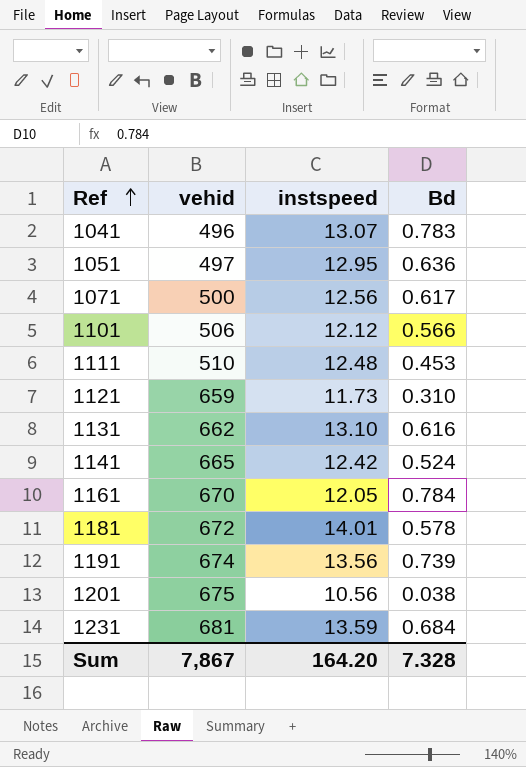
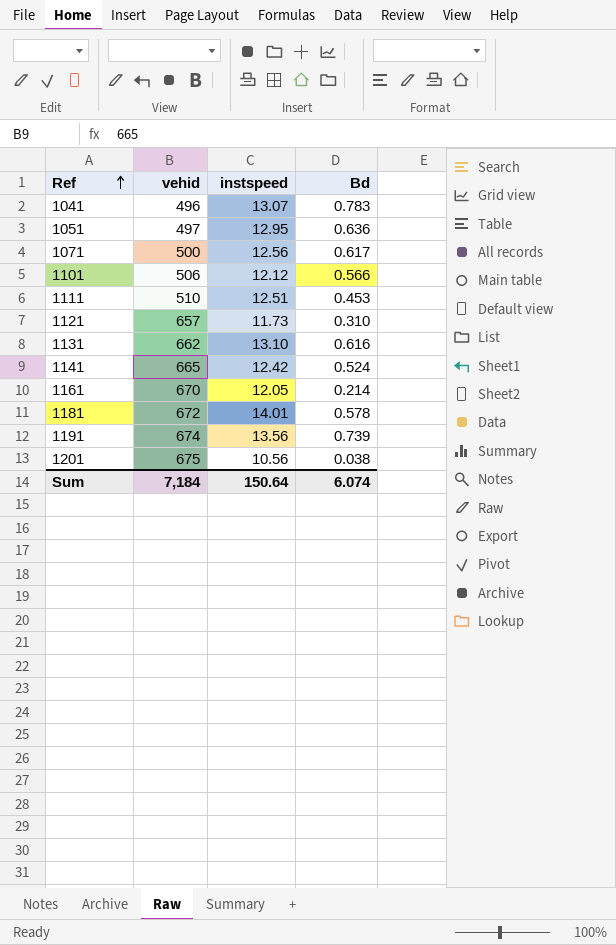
row 1231: 681 | 13.59 | 0.684 -> none
1111 | instspeed: 12.48 -> 12.51
1121 | vehid: 659 -> 657
1161 | Bd: 0.784 -> 0.214
Sum | vehid: 7,867 -> 7,184
Sum | instspeed: 164.20 -> 150.64
Sum | Bd: 7.328 -> 6.074

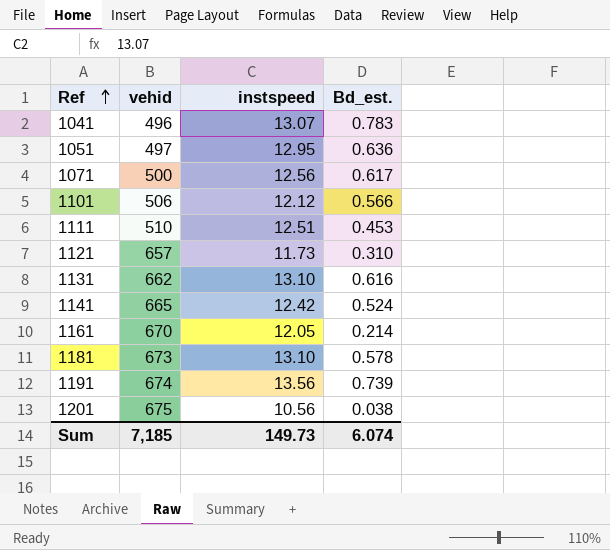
column name: Bd -> Bd_est.
1181 | vehid: 672 -> 673
1181 | instspeed: 14.01 -> 13.10
Sum | vehid: 7,184 -> 7,185
Sum | instspeed: 150.64 -> 149.73

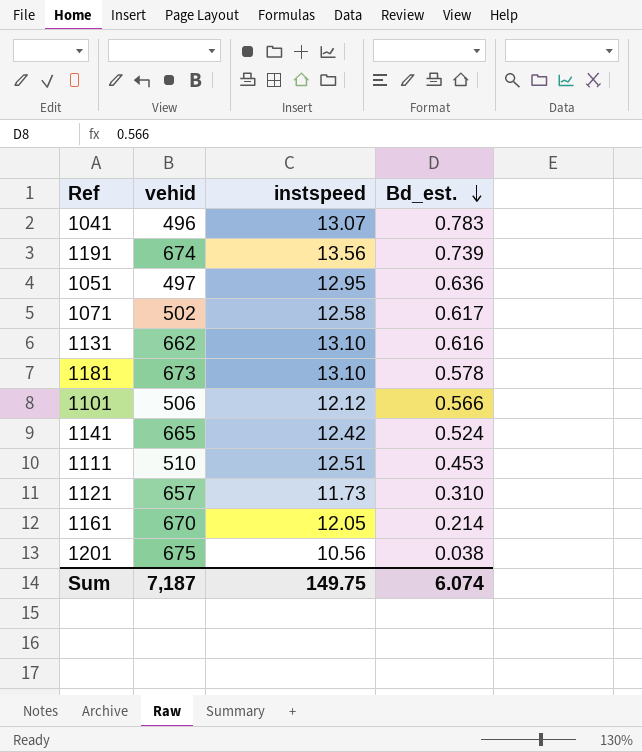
row order: Ref ascending -> Bd_est. descending
1071 | vehid: 500 -> 502
1071 | instspeed: 12.56 -> 12.58
Sum | vehid: 7,185 -> 7,187
Sum | instspeed: 149.73 -> 149.75

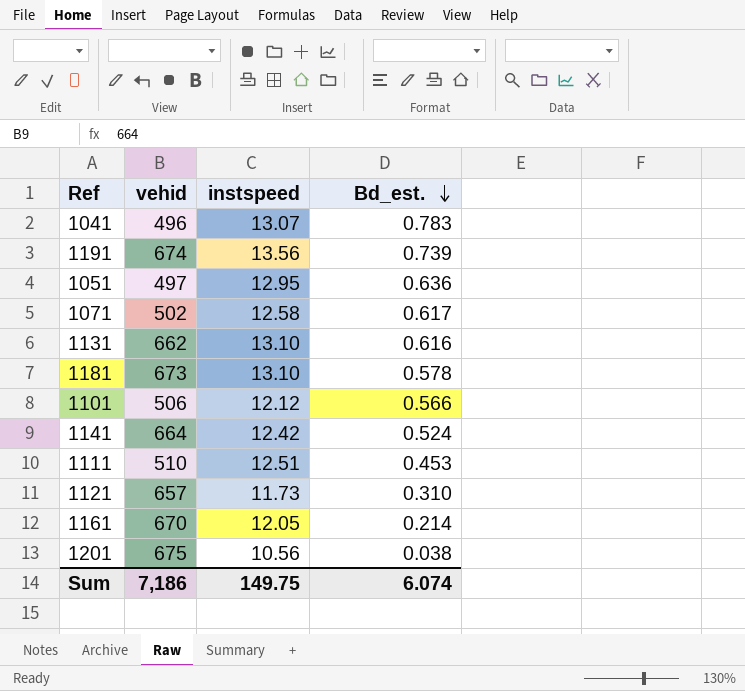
1141 | vehid: 665 -> 664
Sum | vehid: 7,187 -> 7,186

